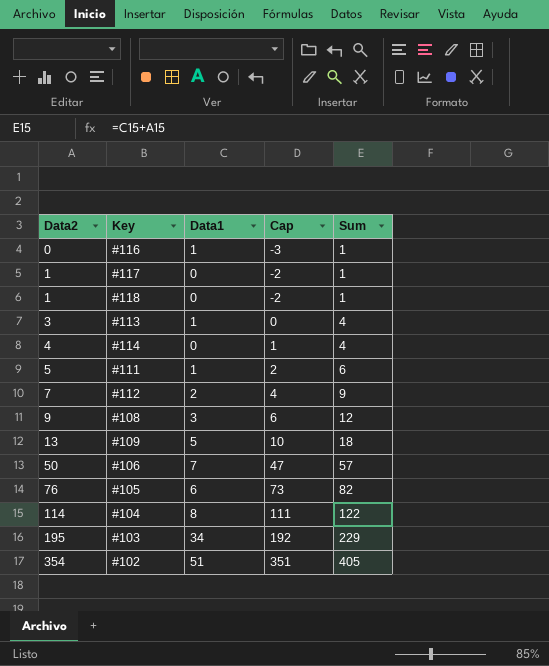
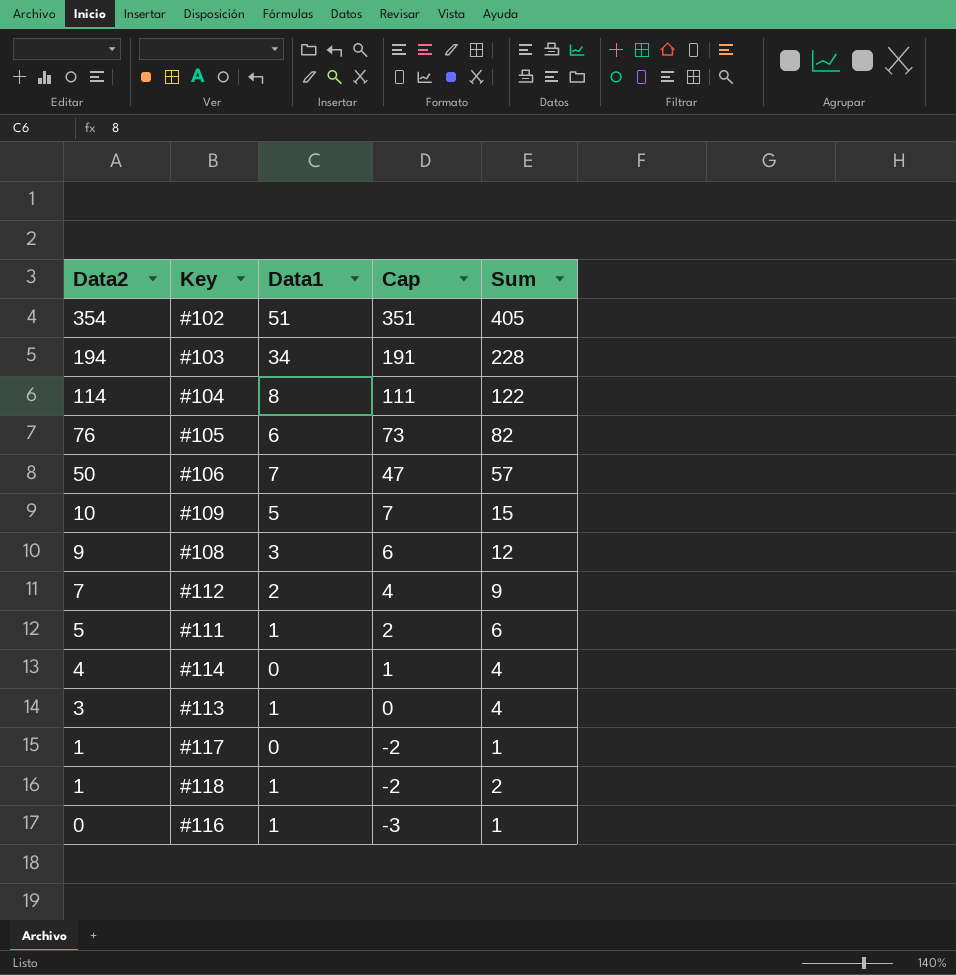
row order: Data2 ascending -> Data2 descending
#103 | Data2: 195 -> 194
#103 | Cap: 192 -> 191
#103 | Sum: 229 -> 228
#109 | Data2: 13 -> 10
#109 | Cap: 10 -> 7
#109 | Sum: 18 -> 15
#118 | Data1: 0 -> 1
#118 | Sum: 1 -> 2

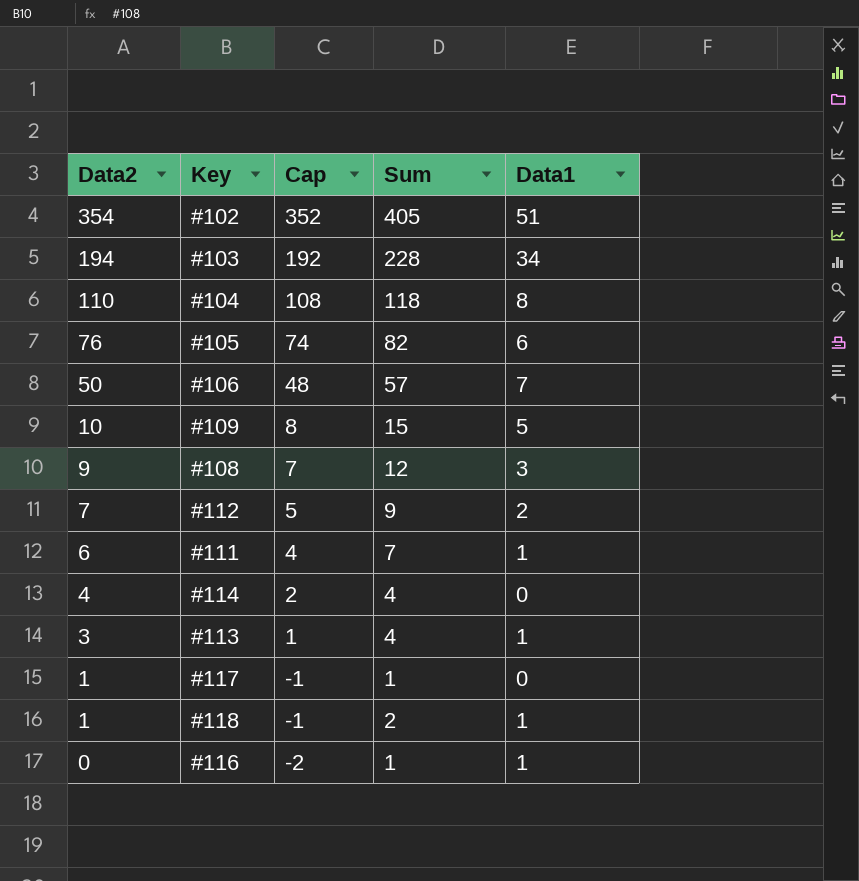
column Cap | formula: [Data2] - 3 -> [Data2] - 2
column Data1 | position: 3 -> 5
#104 | Data2: 114 -> 110
#104 | Sum: 122 -> 118
#111 | Data2: 5 -> 6
#111 | Sum: 6 -> 7

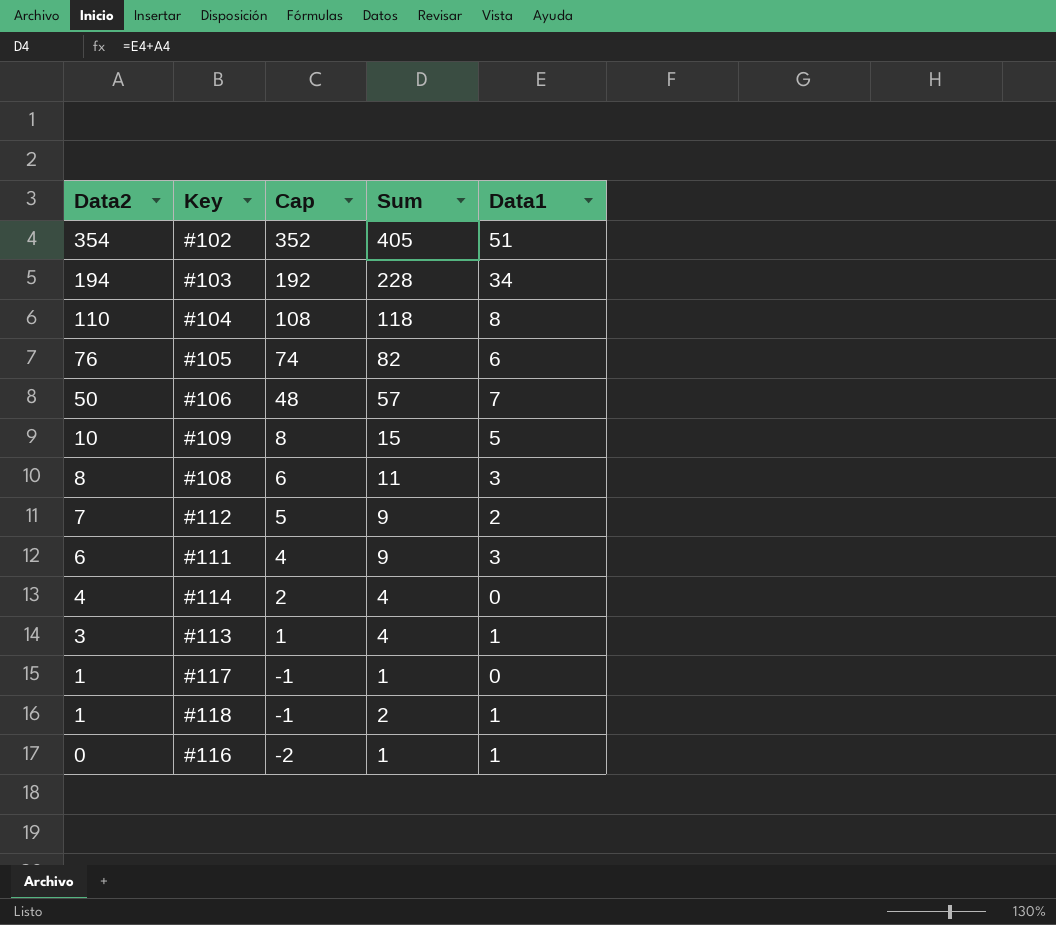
#108 | Data2: 9 -> 8
#108 | Cap: 7 -> 6
#108 | Sum: 12 -> 11
#111 | Sum: 7 -> 9
#111 | Data1: 1 -> 3

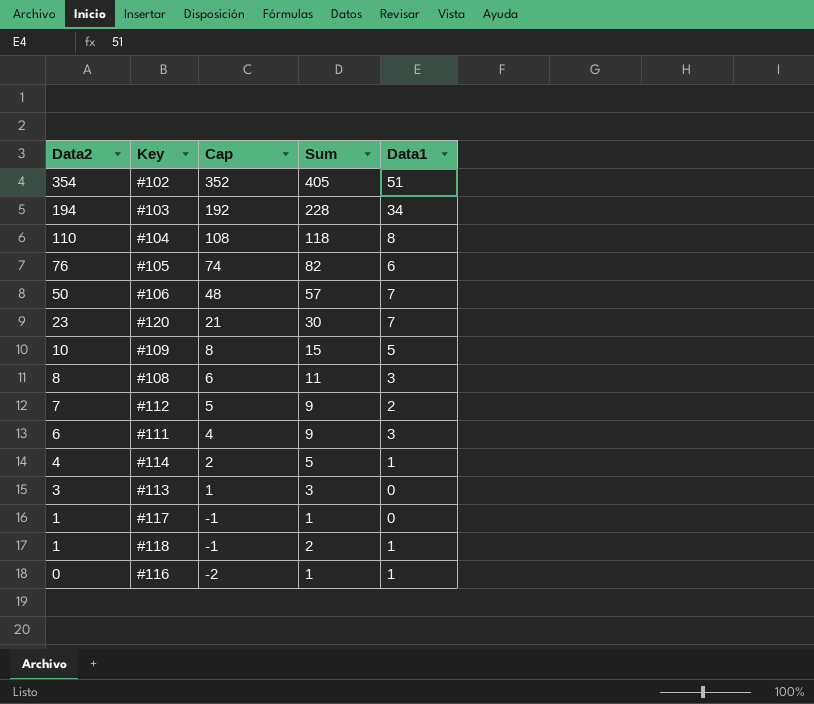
row #120: none -> 23 | 21 | 30 | 7
#114 | Sum: 4 -> 5
#114 | Data1: 0 -> 1
#113 | Sum: 4 -> 3
#113 | Data1: 1 -> 0

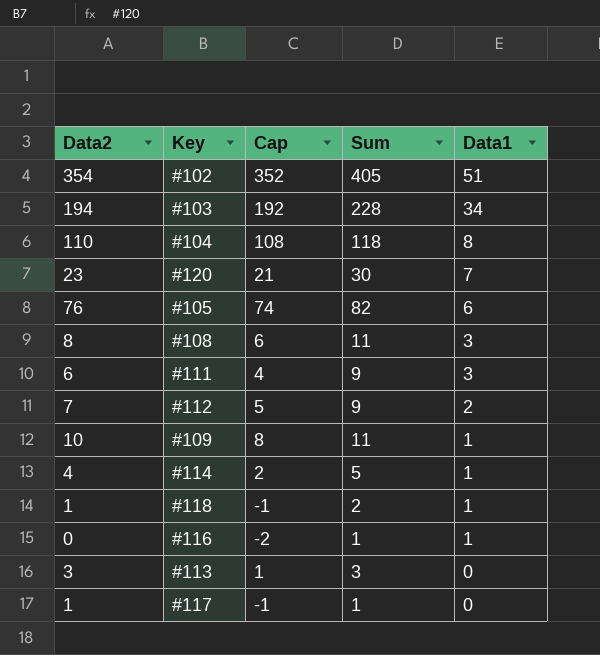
row order: Data2 descending -> Data1 descending
row #106: 50 | 48 | 57 | 7 -> none
#109 | Sum: 15 -> 11
#109 | Data1: 5 -> 1

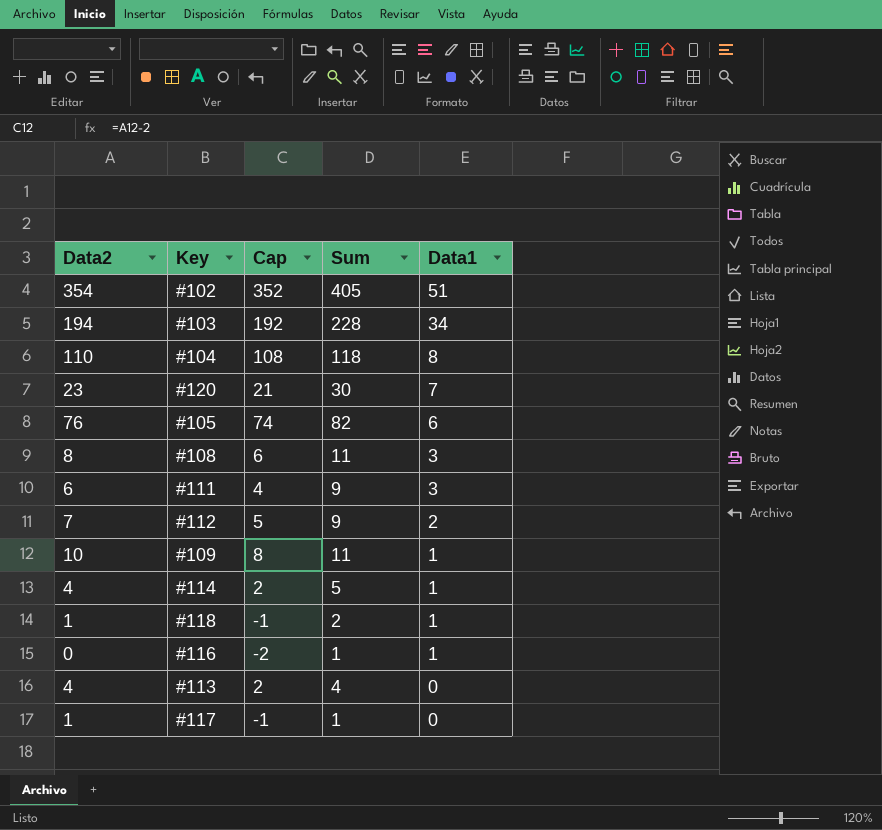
#113 | Data2: 3 -> 4
#113 | Cap: 1 -> 2
#113 | Sum: 3 -> 4

